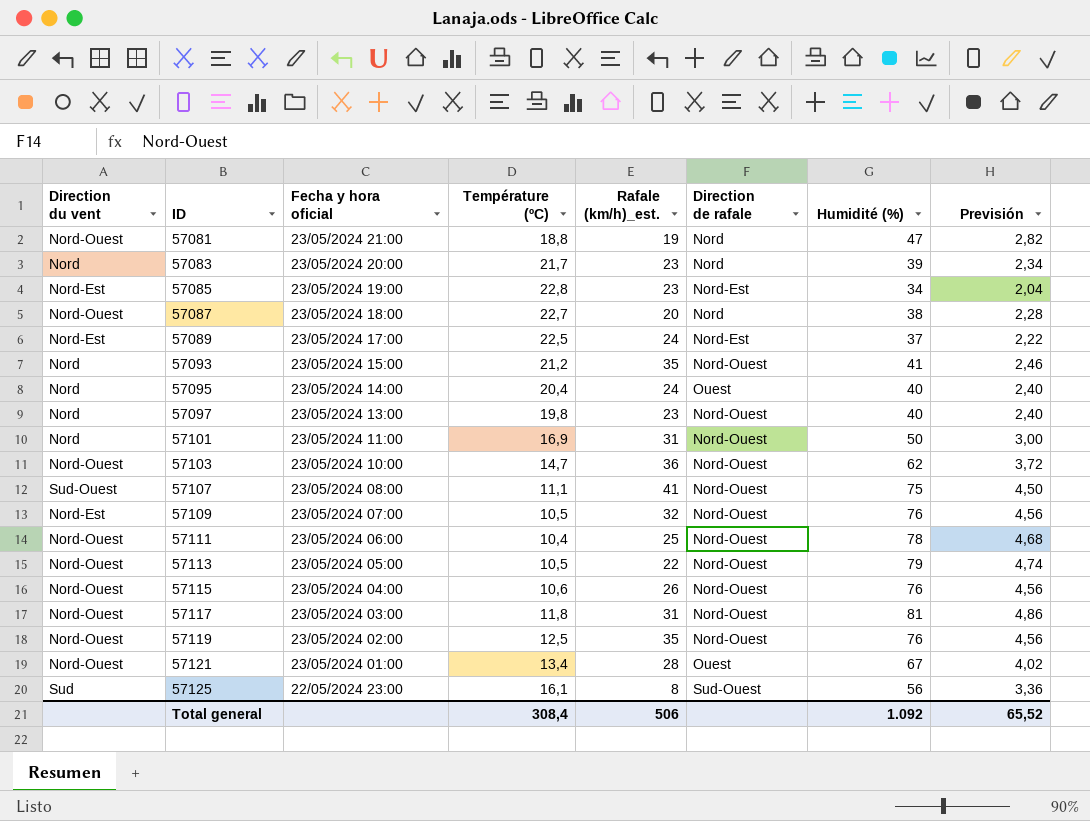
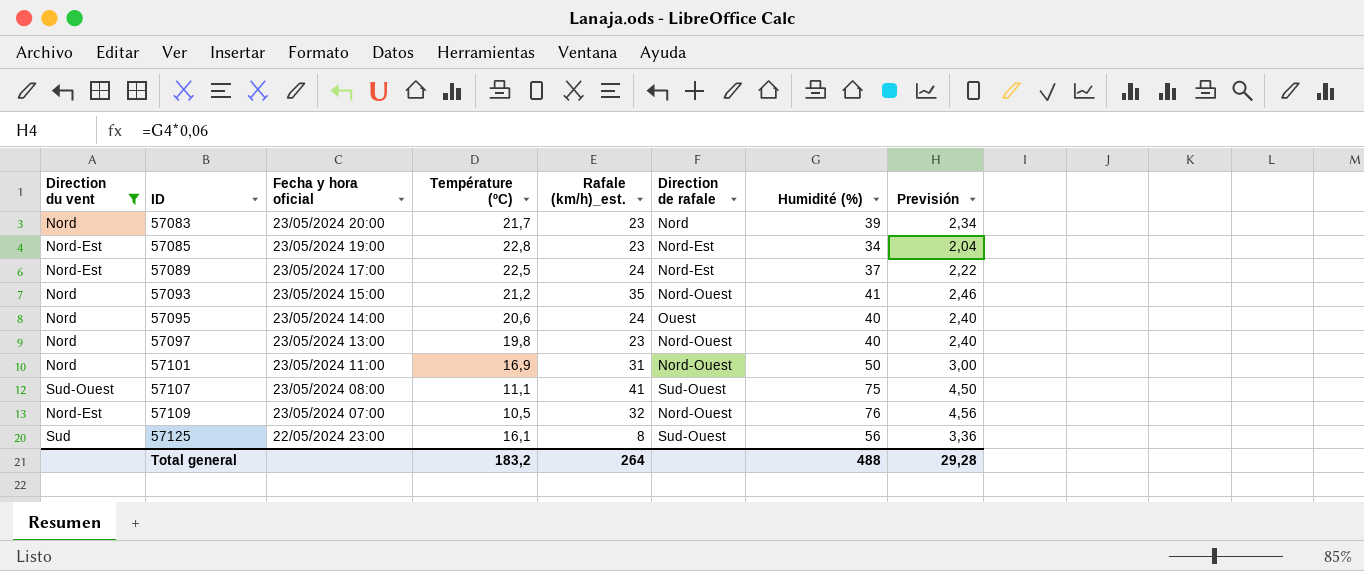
filter: none -> Direction du vent != Nord-Ouest
57095 | Température (ºC): 20,4 -> 20,6
57107 | Direction de rafale: Nord-Ouest -> Sud-Ouest
Total general | Température (ºC): 308,4 -> 183,2
Total general | Rafale (km/h)_est.: 506 -> 264
Total general | Humidité (%): 1.092 -> 488
Total general | Previsión: 65,52 -> 29,28

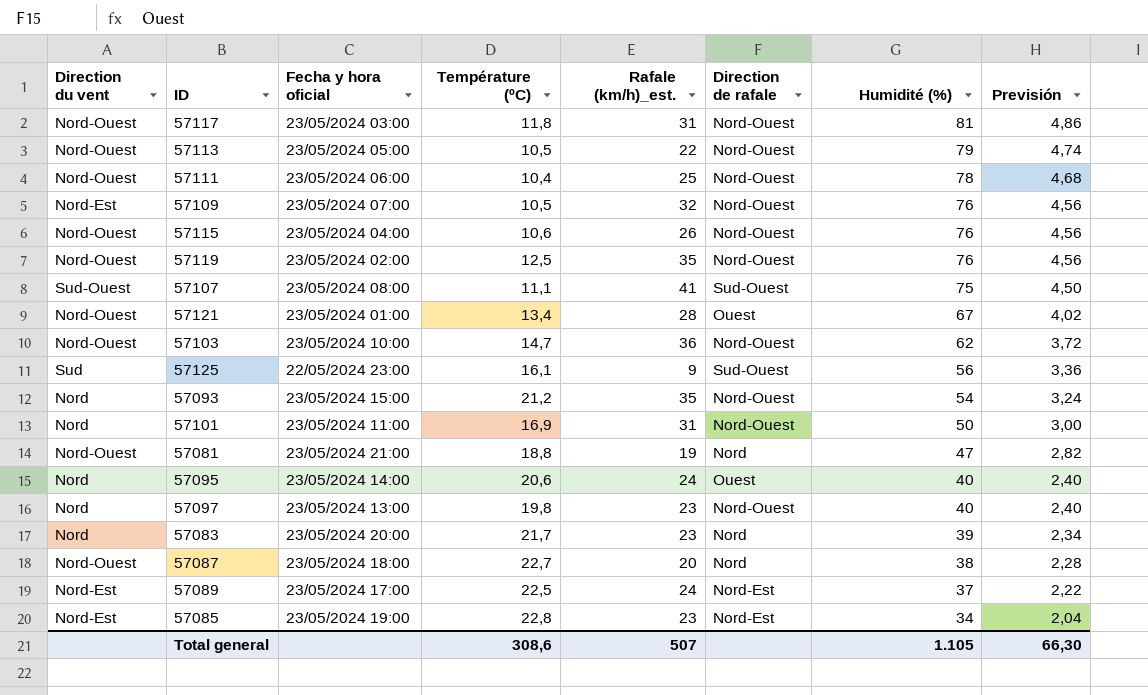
filter: Direction du vent != Nord-Ouest -> none
row order: ID ascending -> Humidité (%) descending
57125 | Rafale (km/h)_est.: 8 -> 9
57093 | Humidité (%): 41 -> 54
57093 | Previsión: 2,46 -> 3,24
Total general | Température (ºC): 183,2 -> 308,6
Total general | Rafale (km/h)_est.: 264 -> 507
Total general | Humidité (%): 488 -> 1.105
Total general | Previsión: 29,28 -> 66,30

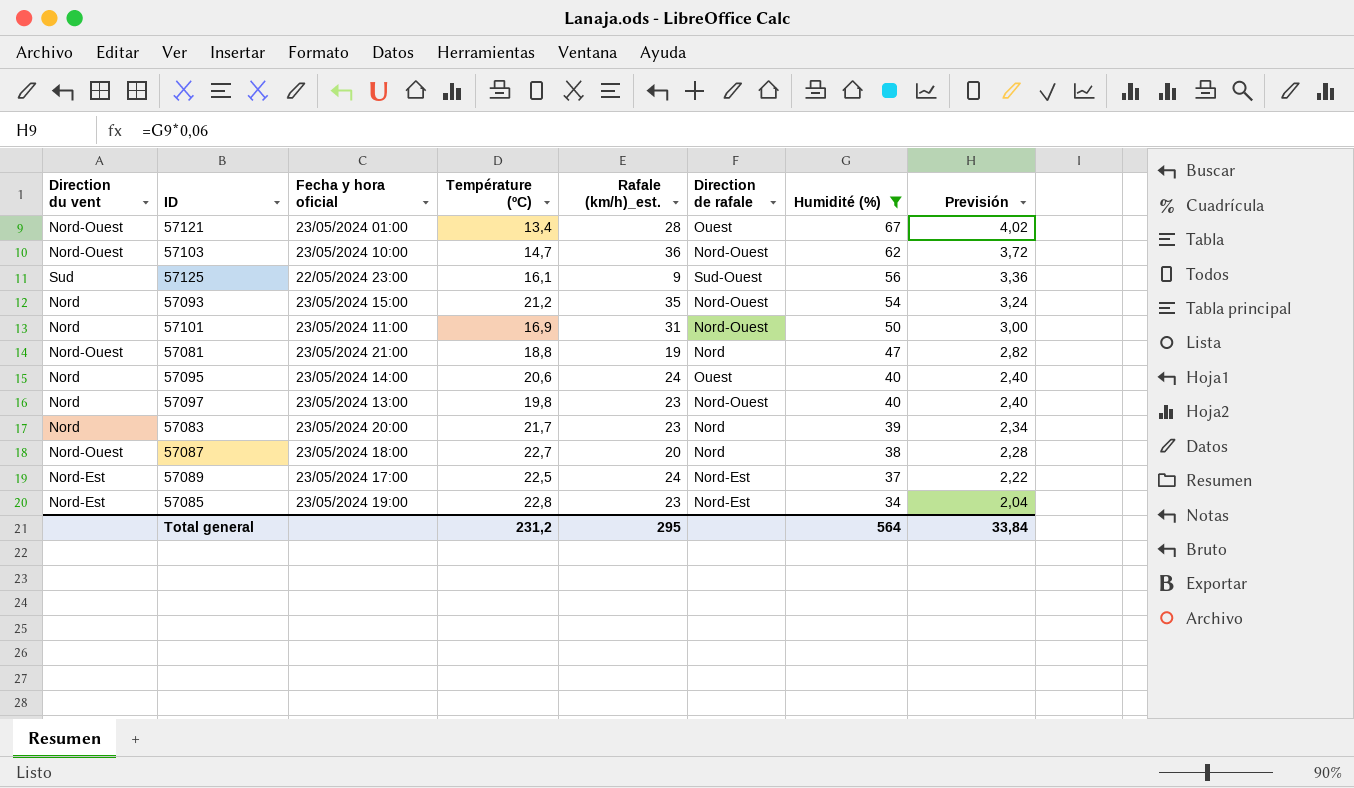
filter: none -> Humidité (%) <= 67
Total general | Température (ºC): 308,6 -> 231,2
Total general | Rafale (km/h)_est.: 507 -> 295
Total general | Humidité (%): 1.105 -> 564
Total general | Previsión: 66,30 -> 33,84

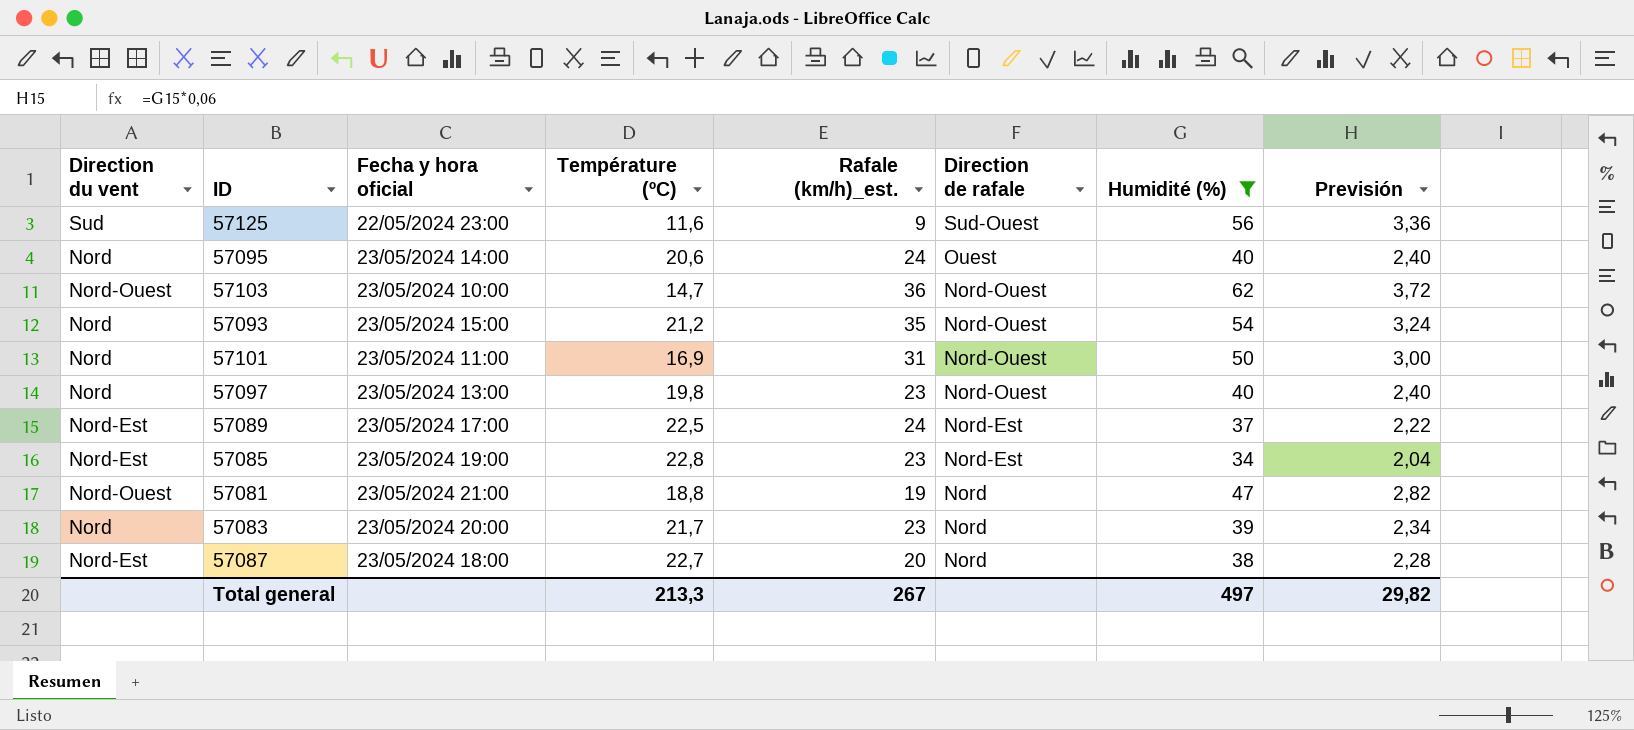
row order: Humidité (%) descending -> Direction de rafale descending
row 57121: Nord-Ouest | 23/05/2024 01:00 | 13,4 | 28 | Ouest | 67 | 4,02 -> none
57125 | Température (ºC): 16,1 -> 11,6
57087 | Direction du vent: Nord-Ouest -> Nord-Est
Total general | Température (ºC): 231,2 -> 213,3
Total general | Rafale (km/h)_est.: 295 -> 267
Total general | Humidité (%): 564 -> 497
Total general | Previsión: 33,84 -> 29,82

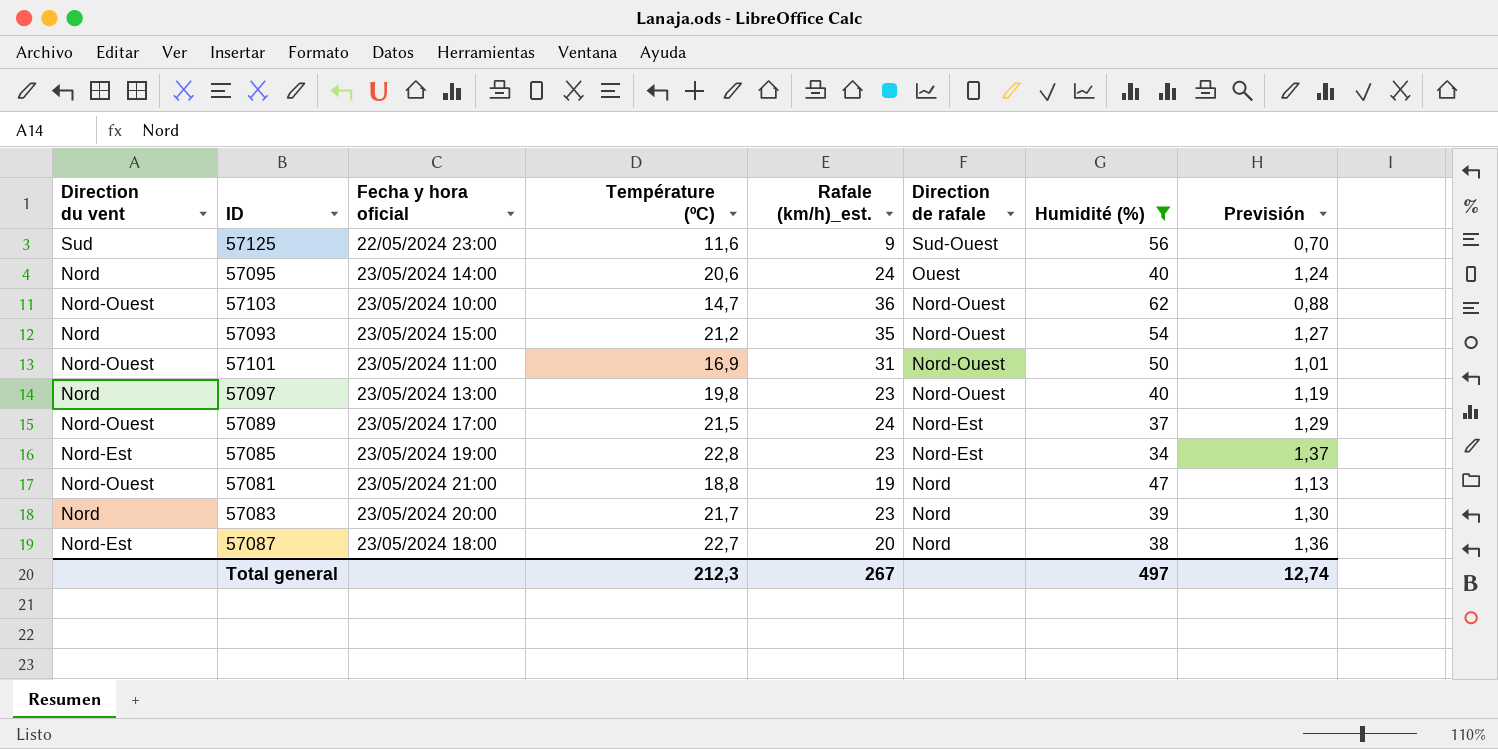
column Previsión | formula: [Humidité (%)] * 0,06 -> [Température (ºC)] * 0,06
57101 | Direction du vent: Nord -> Nord-Ouest
57089 | Direction du vent: Nord-Est -> Nord-Ouest
57089 | Température (ºC): 22,5 -> 21,5
Total general | Température (ºC): 213,3 -> 212,3
Total general | Previsión: 29,82 -> 12,74

